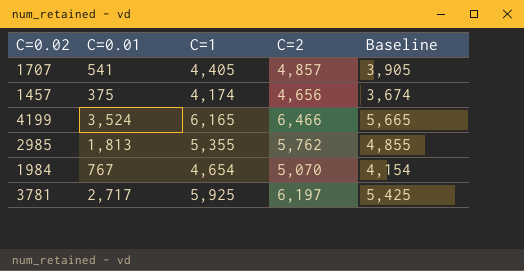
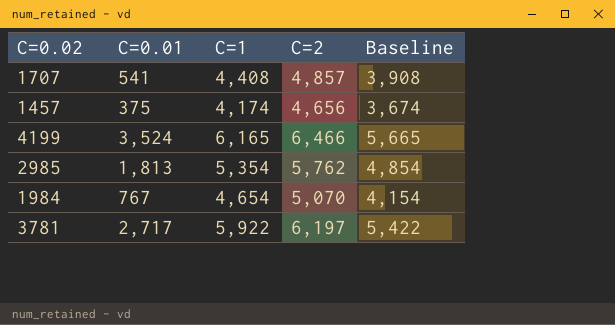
1707 | C=1: 4,405 -> 4,408
1707 | Baseline: 3,905 -> 3,908
2985 | C=1: 5,355 -> 5,354
2985 | Baseline: 4,855 -> 4,854
3781 | C=1: 5,925 -> 5,922
3781 | Baseline: 5,425 -> 5,422

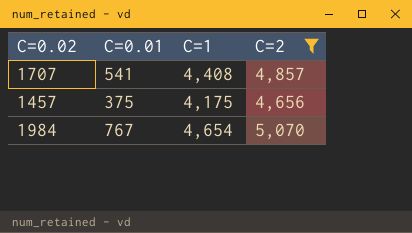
filter: none -> C=2 <= 5,070
column Baseline | formula: [C=1] - 500 -> none
1457 | C=1: 4,174 -> 4,175

